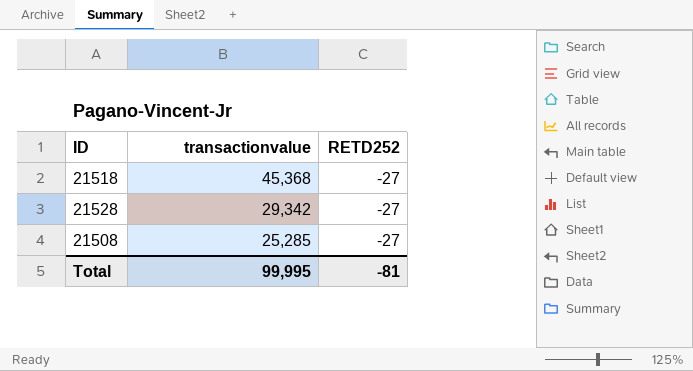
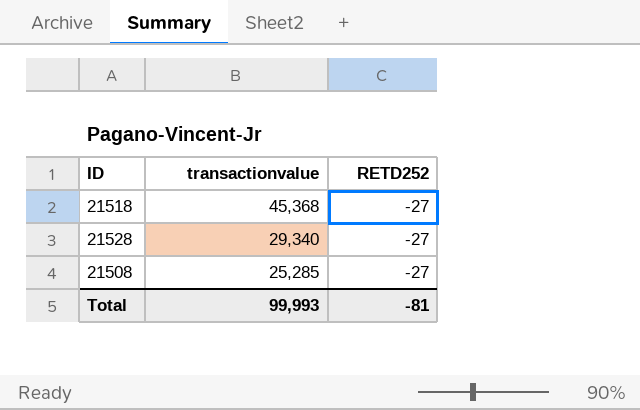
21528 | transactionvalue: 29,342 -> 29,340
Total | transactionvalue: 99,995 -> 99,993

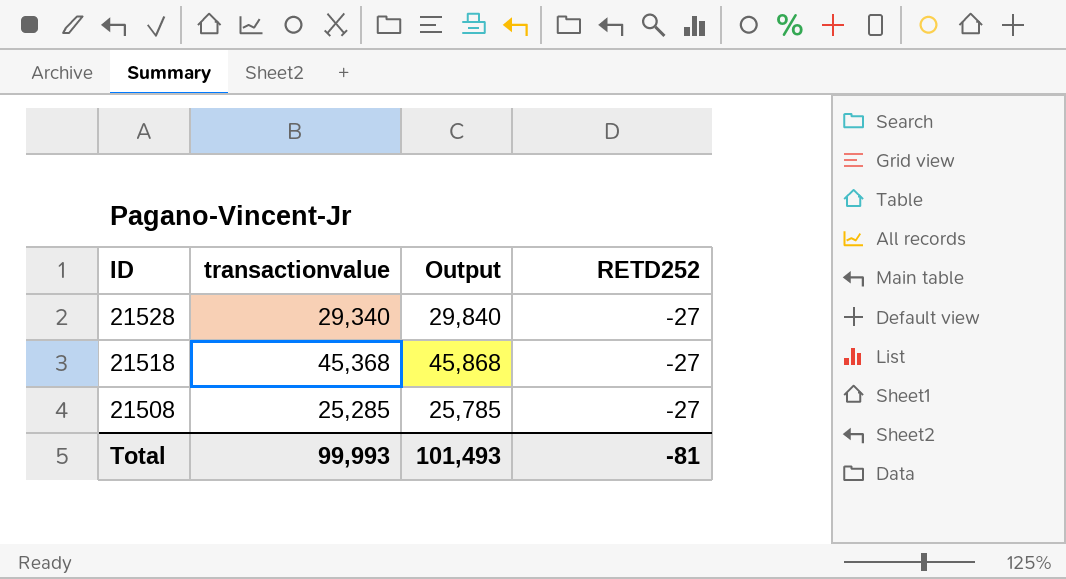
row order: transactionvalue descending -> ID descending
column Output | formula: none -> [transactionvalue] + 500

